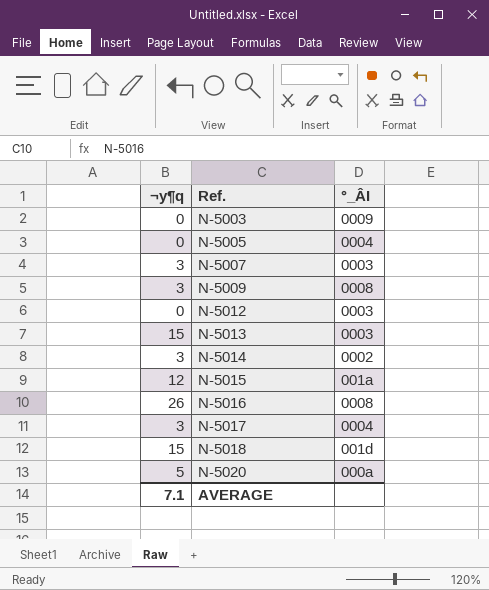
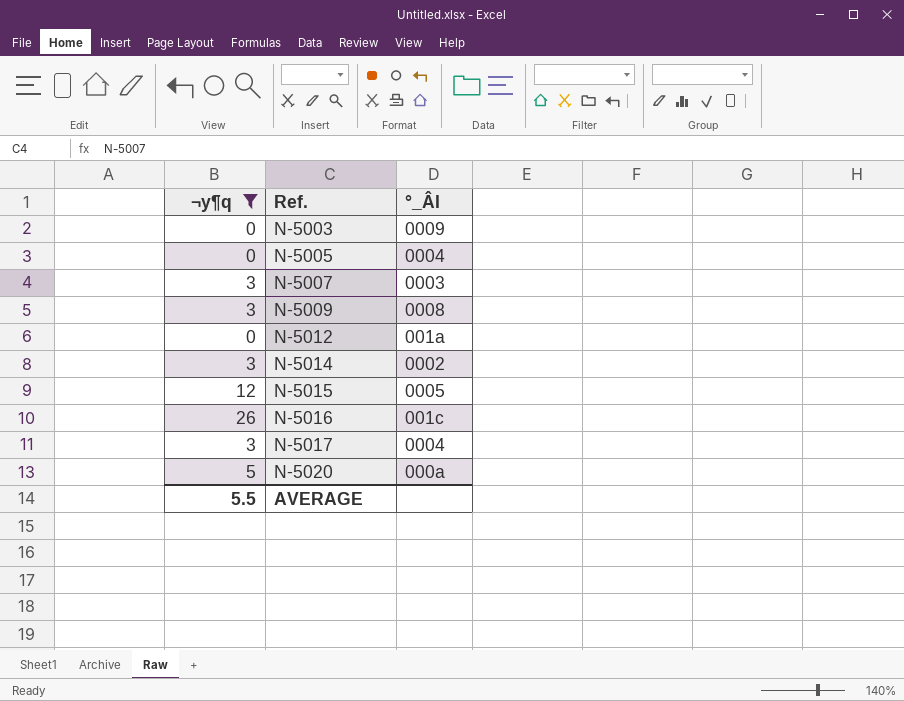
filter: none -> ¬y¶q != 15
N-5012 | °_ÂI: 0003 -> 001a
N-5015 | °_ÂI: 001a -> 0005
N-5016 | °_ÂI: 0008 -> 001c
AVERAGE | ¬y¶q: 7.1 -> 5.5

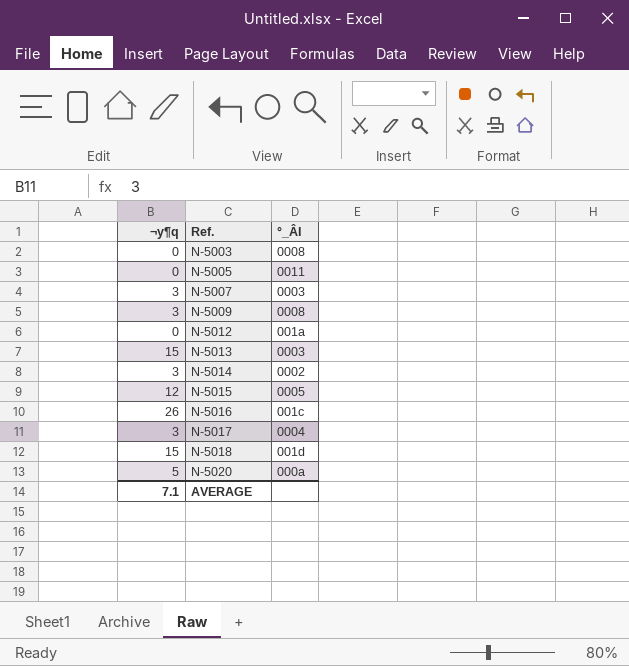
filter: ¬y¶q != 15 -> none
N-5003 | °_ÂI: 0009 -> 0008
N-5005 | °_ÂI: 0004 -> 0011
AVERAGE | ¬y¶q: 5.5 -> 7.1

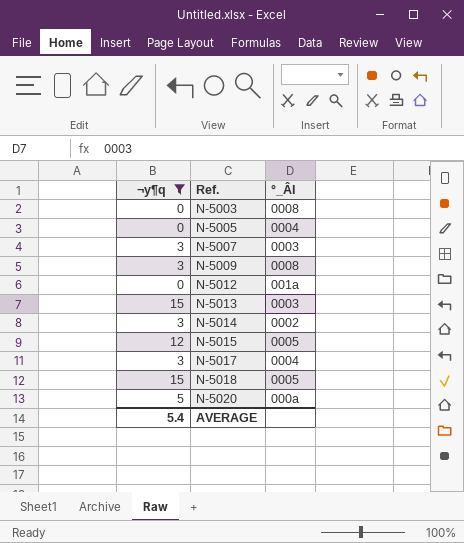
filter: none -> ¬y¶q != 26
N-5005 | °_ÂI: 0011 -> 0004
N-5018 | °_ÂI: 001d -> 0005
AVERAGE | ¬y¶q: 7.1 -> 5.4

